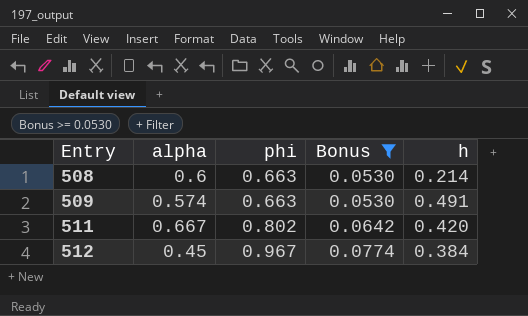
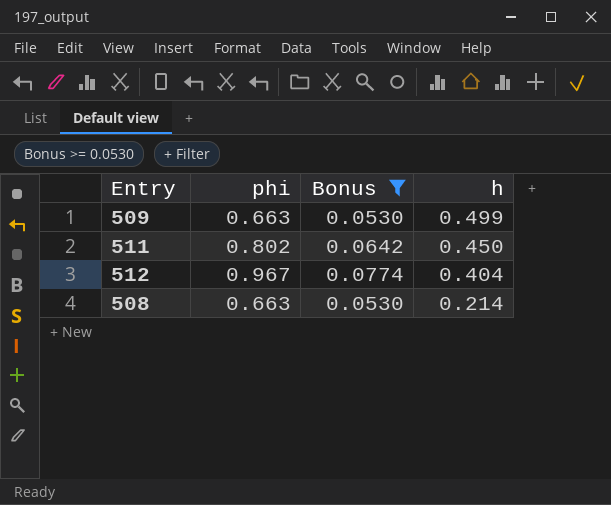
row order: Entry ascending -> h descending
column alpha | position: 2 -> none
509 | h: 0.491 -> 0.499
511 | h: 0.420 -> 0.450
512 | h: 0.384 -> 0.404

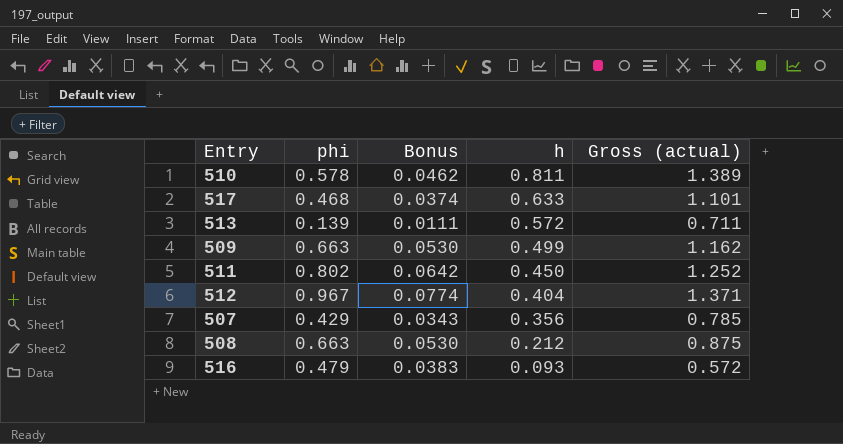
filter: Bonus >= 0.0530 -> none
column Gross (actual) | formula: none -> [phi] + [h]
508 | h: 0.214 -> 0.212

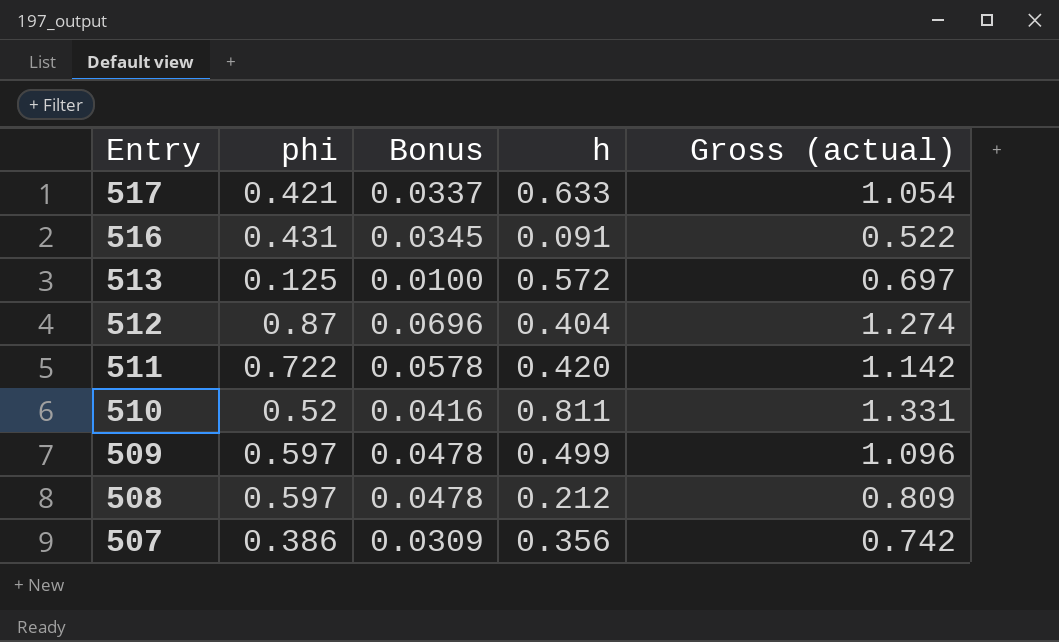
row order: h descending -> Entry descending
517 | phi: 0.468 -> 0.421
517 | Bonus: 0.0374 -> 0.0337
517 | Gross (actual): 1.101 -> 1.054
516 | phi: 0.479 -> 0.431
516 | Bonus: 0.0383 -> 0.0345
516 | h: 0.093 -> 0.091
516 | Gross (actual): 0.572 -> 0.522
513 | phi: 0.139 -> 0.125
513 | Bonus: 0.0111 -> 0.0100
513 | Gross (actual): 0.711 -> 0.697
512 | phi: 0.967 -> 0.87
512 | Bonus: 0.0774 -> 0.0696
512 | Gross (actual): 1.371 -> 1.274
511 | phi: 0.802 -> 0.722
511 | Bonus: 0.0642 -> 0.0578
511 | h: 0.450 -> 0.420
511 | Gross (actual): 1.252 -> 1.142
510 | phi: 0.578 -> 0.52
510 | Bonus: 0.0462 -> 0.0416
510 | Gross (actual): 1.389 -> 1.331
509 | phi: 0.663 -> 0.597
509 | Bonus: 0.0530 -> 0.0478
509 | Gross (actual): 1.162 -> 1.096
508 | phi: 0.663 -> 0.597
508 | Bonus: 0.0530 -> 0.0478
508 | Gross (actual): 0.875 -> 0.809
507 | phi: 0.429 -> 0.386
507 | Bonus: 0.0343 -> 0.0309
507 | Gross (actual): 0.785 -> 0.742

